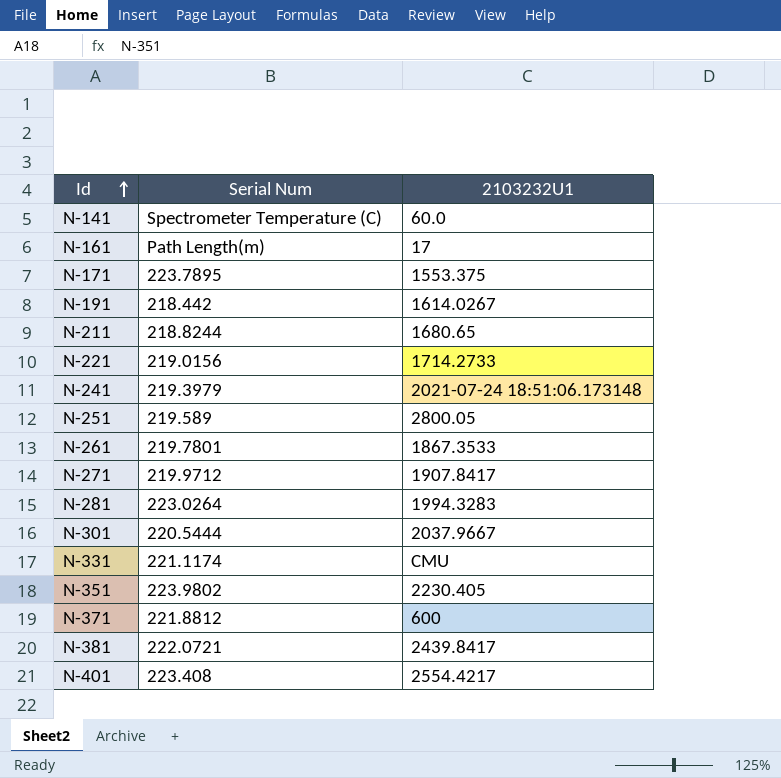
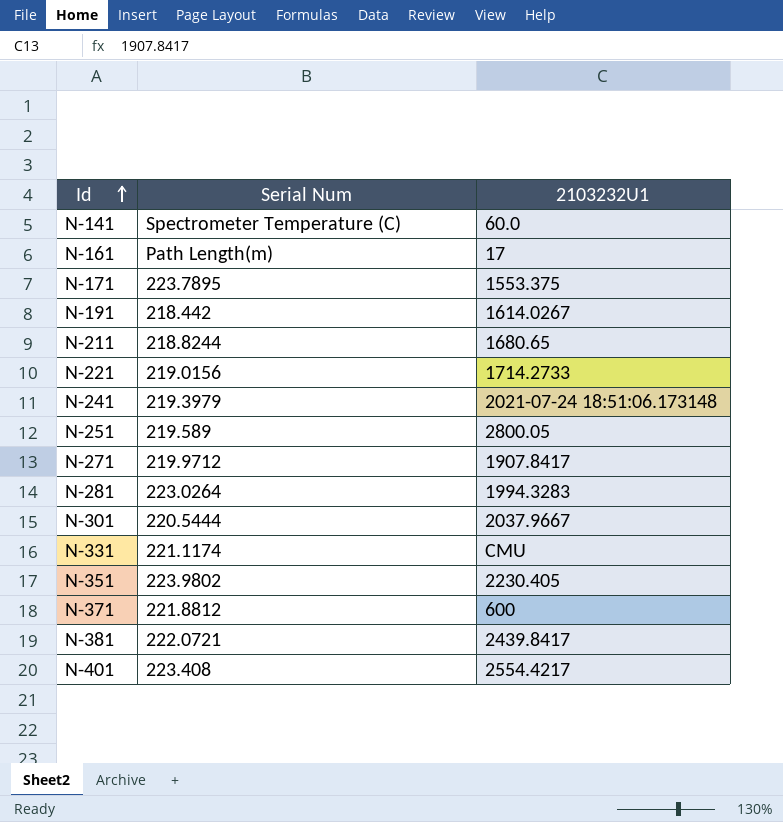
row N-261: 219.7801 | 1867.3533 -> none

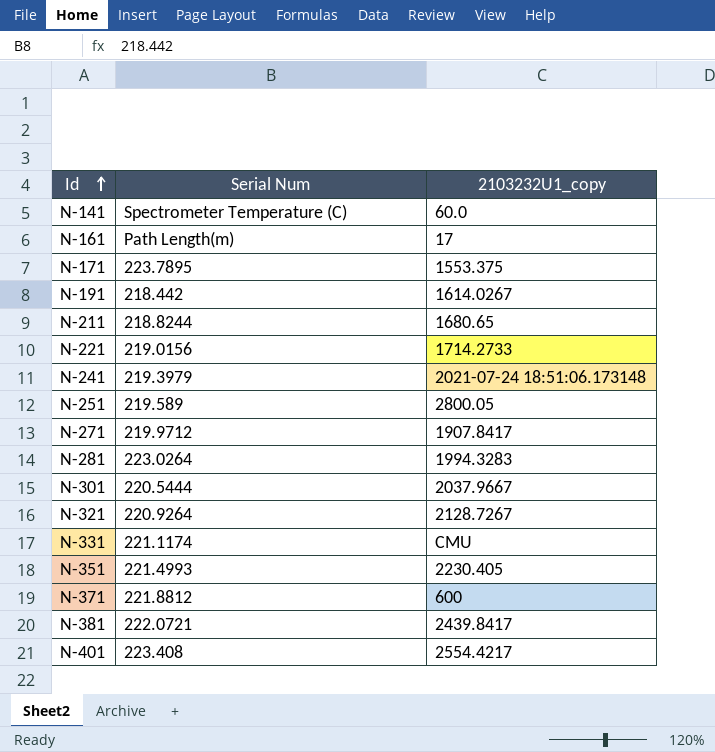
column name: 2103232U1 -> 2103232U1_copy
row N-321: none -> 220.9264 | 2128.7267
N-351 | Serial Num: 223.9802 -> 221.4993

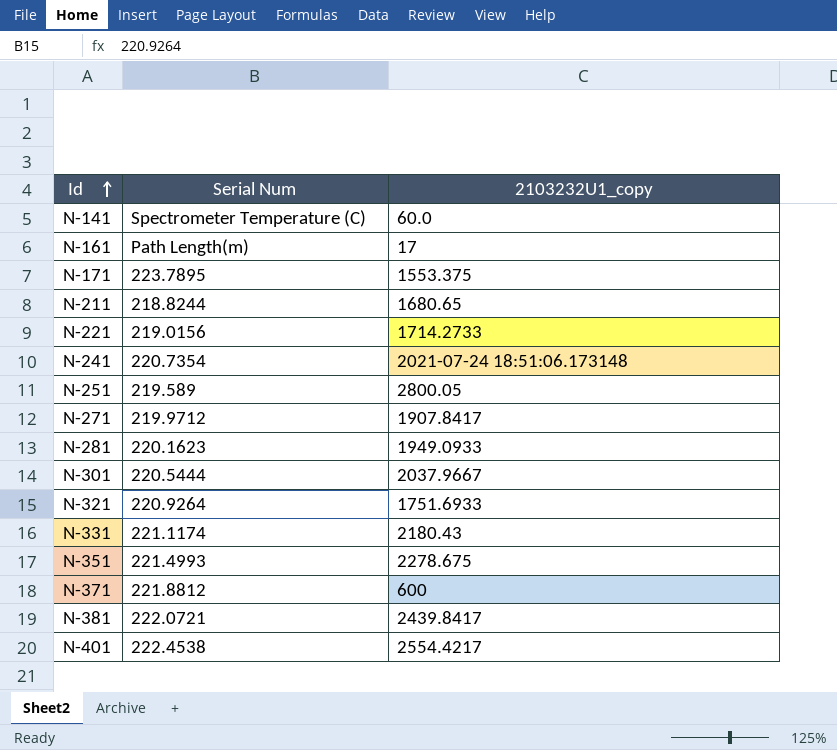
row N-191: 218.442 | 1614.0267 -> none
N-241 | Serial Num: 219.3979 -> 220.7354
N-281 | Serial Num: 223.0264 -> 220.1623
N-281 | 2103232U1_copy: 1994.3283 -> 1949.0933
N-321 | 2103232U1_copy: 2128.7267 -> 1751.6933
N-331 | 2103232U1_copy: CMU -> 2180.43
N-351 | 2103232U1_copy: 2230.405 -> 2278.675
N-401 | Serial Num: 223.408 -> 222.4538

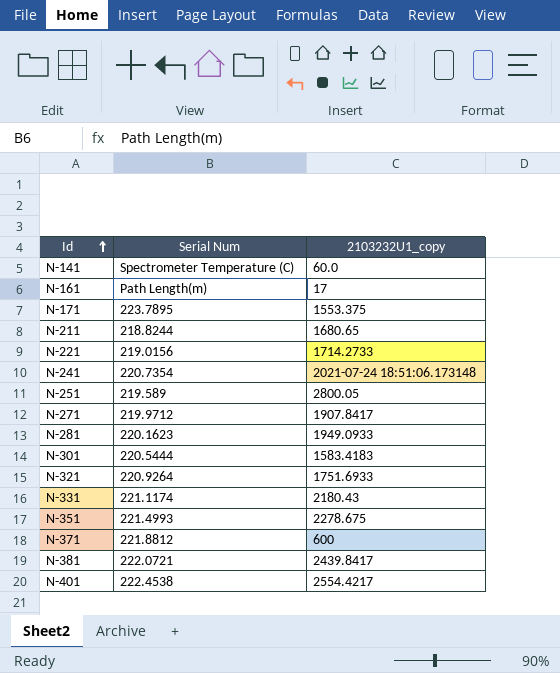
N-301 | 2103232U1_copy: 2037.9667 -> 1583.4183

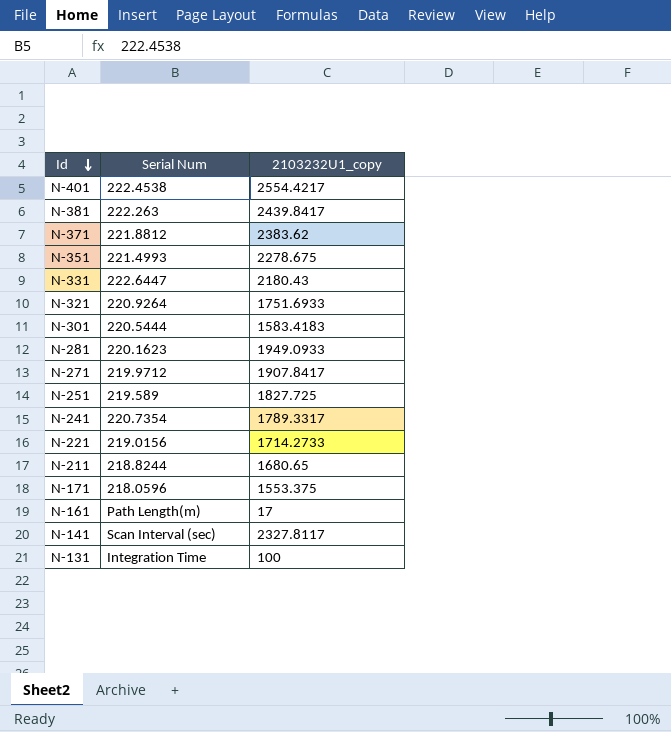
row order: Id ascending -> Id descending
N-381 | Serial Num: 222.0721 -> 222.263
N-371 | 2103232U1_copy: 600 -> 2383.62
N-331 | Serial Num: 221.1174 -> 222.6447
N-251 | 2103232U1_copy: 2800.05 -> 1827.725
N-241 | 2103232U1_copy: 2021-07-24 18:51:06.173148 -> 1789.3317
N-171 | Serial Num: 223.7895 -> 218.0596
N-141 | Serial Num: Spectrometer Temperature (C) -> Scan Interval (sec)
N-141 | 2103232U1_copy: 60.0 -> 2327.8117
row N-131: none -> Integration Time | 100

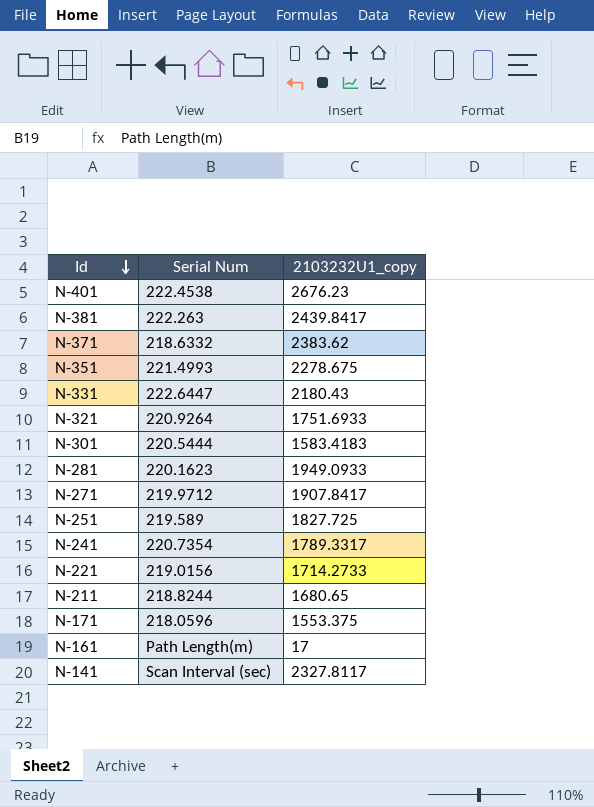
row N-131: Integration Time | 100 -> none
N-401 | 2103232U1_copy: 2554.4217 -> 2676.23
N-371 | Serial Num: 221.8812 -> 218.6332

